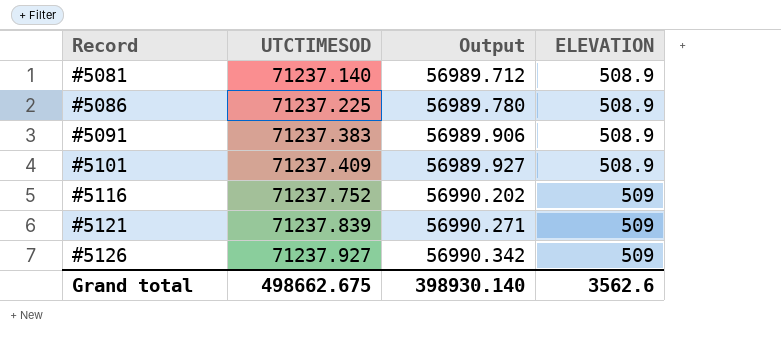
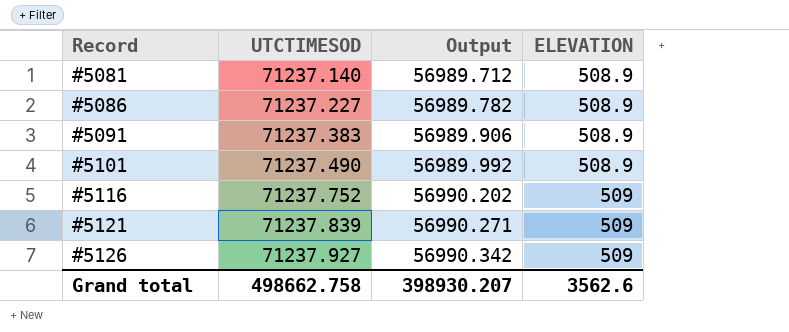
#5086 | UTCTIMESOD: 71237.225 -> 71237.227
#5086 | Output: 56989.780 -> 56989.782
#5101 | UTCTIMESOD: 71237.409 -> 71237.490
#5101 | Output: 56989.927 -> 56989.992
Grand total | UTCTIMESOD: 498662.675 -> 498662.758
Grand total | Output: 398930.140 -> 398930.207

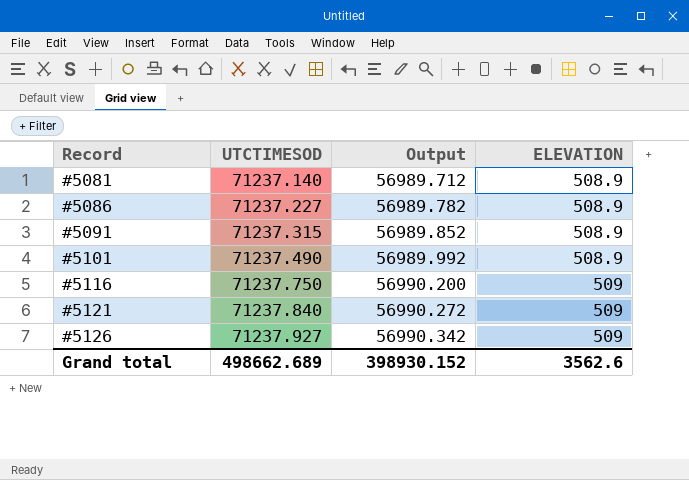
#5091 | UTCTIMESOD: 71237.383 -> 71237.315
#5091 | Output: 56989.906 -> 56989.852
#5116 | UTCTIMESOD: 71237.752 -> 71237.750
#5116 | Output: 56990.202 -> 56990.200
#5121 | UTCTIMESOD: 71237.839 -> 71237.840
#5121 | Output: 56990.271 -> 56990.272
Grand total | UTCTIMESOD: 498662.758 -> 498662.689
Grand total | Output: 398930.207 -> 398930.152

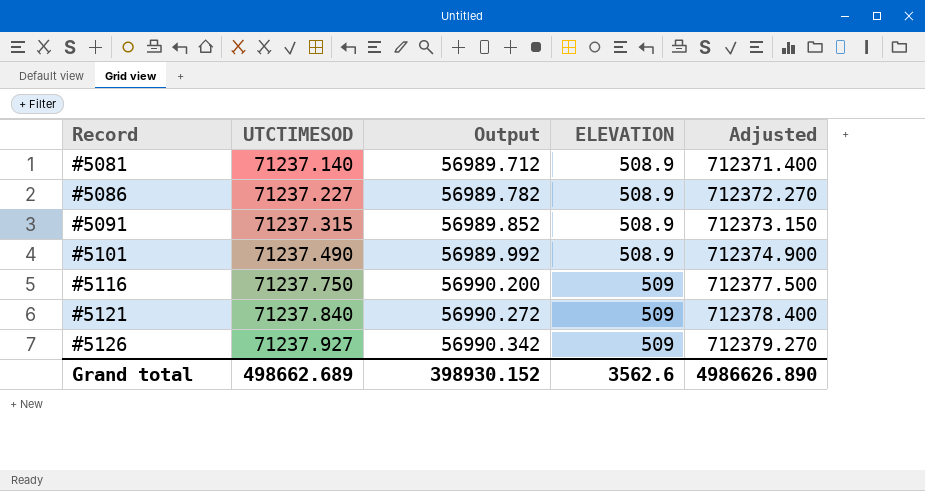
column Adjusted | formula: none -> [UTCTIMESOD] * 10

